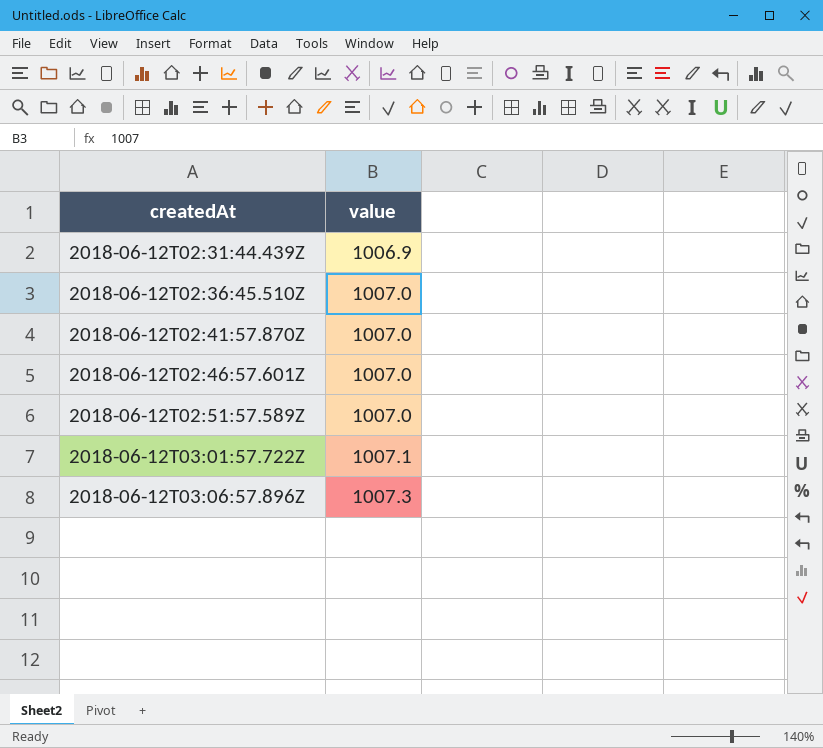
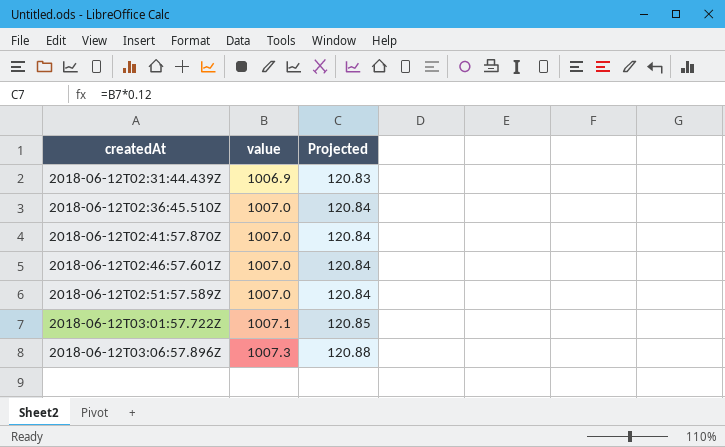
column Projected | formula: none -> [value] * 0.12

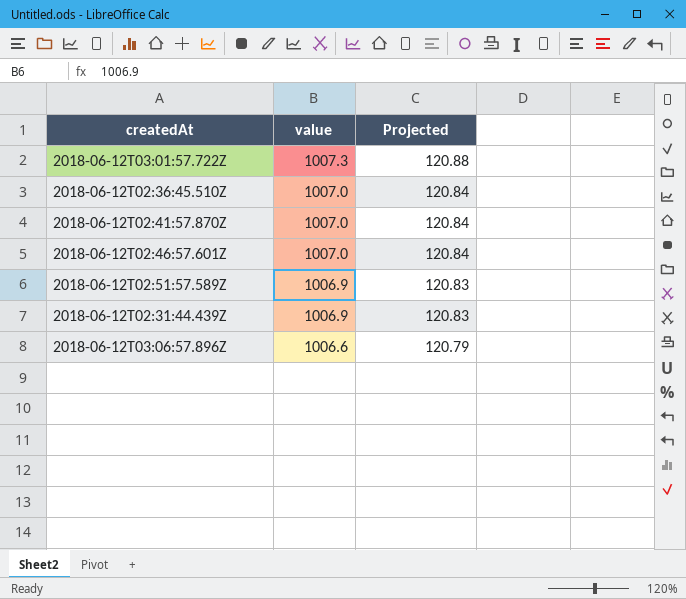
row order: createdAt ascending -> value descending
2018-06-12T03:01:57.722Z | value: 1007.1 -> 1007.3
2018-06-12T03:01:57.722Z | Projected: 120.85 -> 120.88
2018-06-12T02:51:57.589Z | value: 1007.0 -> 1006.9
2018-06-12T02:51:57.589Z | Projected: 120.84 -> 120.83
2018-06-12T03:06:57.896Z | value: 1007.3 -> 1006.6
2018-06-12T03:06:57.896Z | Projected: 120.88 -> 120.79

